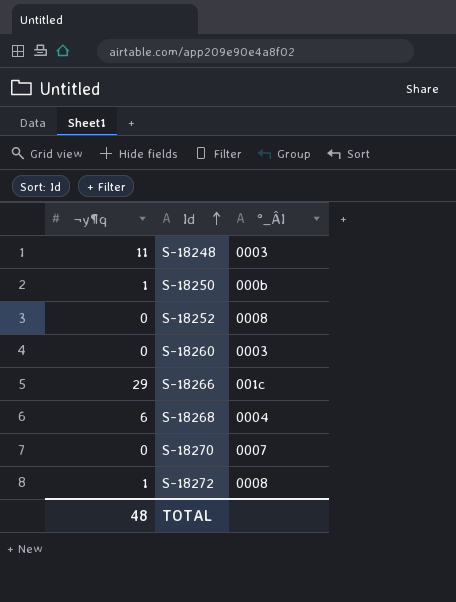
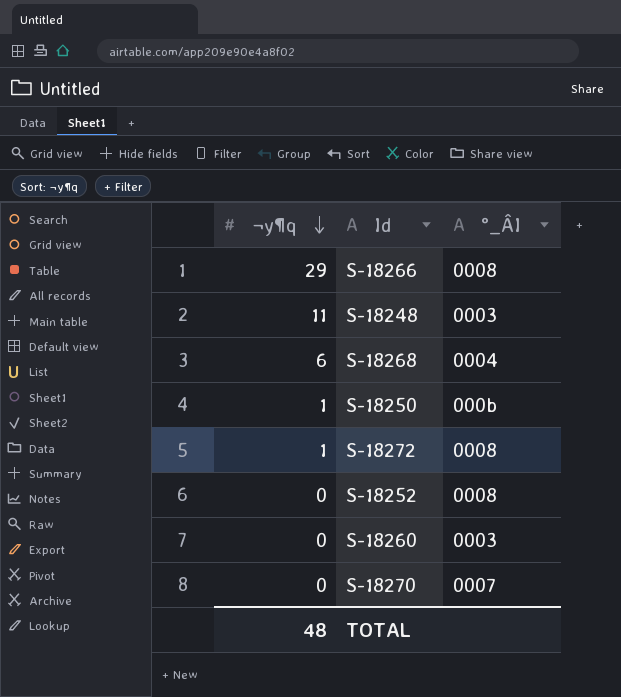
row order: Id ascending -> ¬y¶q descending
S-18266 | °_ÂI: 001c -> 0008

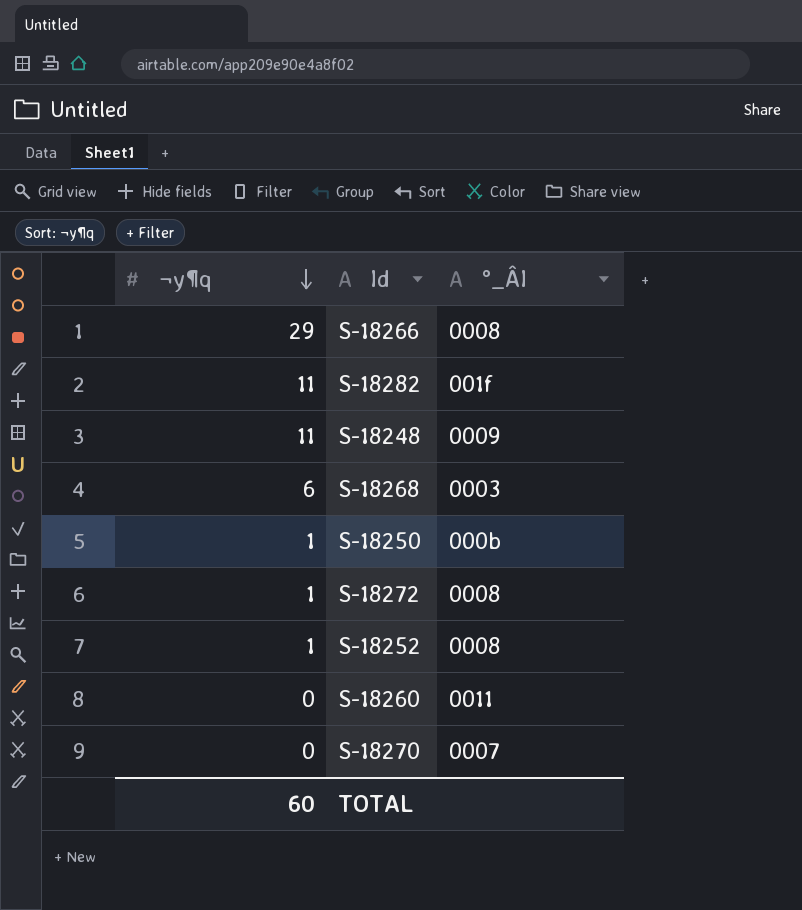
row S-18282: none -> 11 | 001f
S-18248 | °_ÂI: 0003 -> 0009
S-18268 | °_ÂI: 0004 -> 0003
S-18252 | ¬y¶q: 0 -> 1
S-18260 | °_ÂI: 0003 -> 0011
TOTAL | ¬y¶q: 48 -> 60

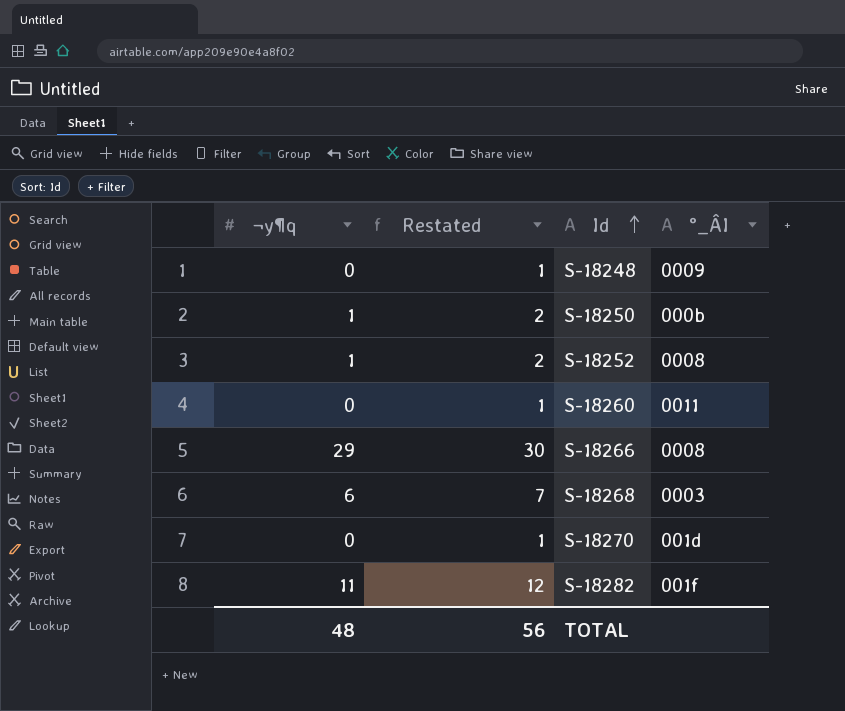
row order: ¬y¶q descending -> Id ascending
column Restated | formula: none -> [¬y¶q] + 1
row S-18272: 1 | 0008 -> none
S-18248 | ¬y¶q: 11 -> 0
S-18270 | °_ÂI: 0007 -> 001d
TOTAL | ¬y¶q: 60 -> 48

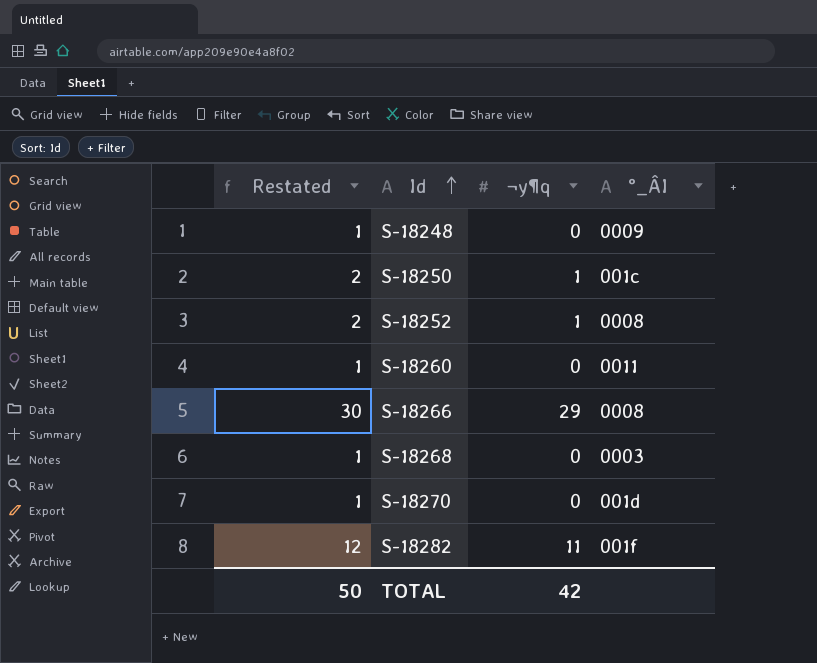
column ¬y¶q | position: 1 -> 3
S-18250 | °_ÂI: 000b -> 001c
S-18268 | Restated: 7 -> 1
S-18268 | ¬y¶q: 6 -> 0
TOTAL | Restated: 56 -> 50
TOTAL | ¬y¶q: 48 -> 42

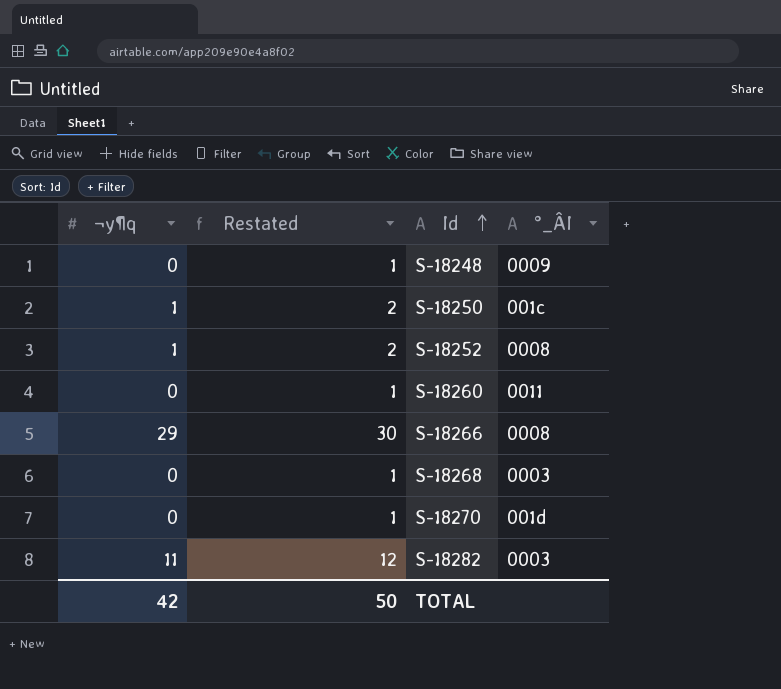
column ¬y¶q | position: 3 -> 1
S-18282 | °_ÂI: 001f -> 0003

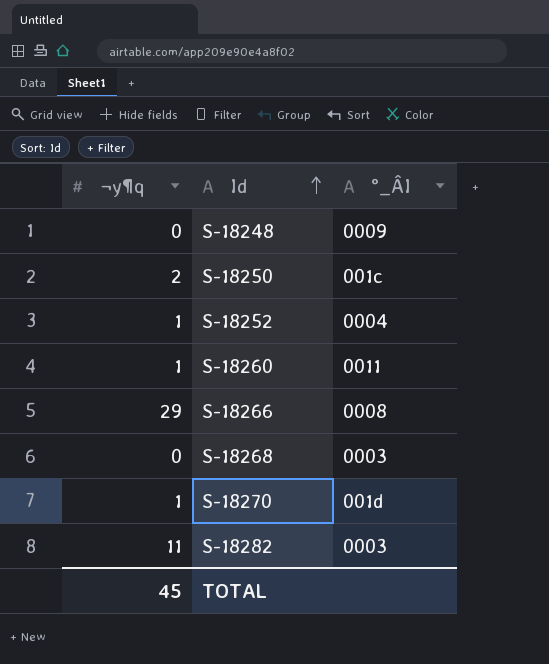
column Restated | formula: [¬y¶q] + 1 -> none
S-18250 | ¬y¶q: 1 -> 2
S-18252 | °_ÂI: 0008 -> 0004
S-18260 | ¬y¶q: 0 -> 1
S-18270 | ¬y¶q: 0 -> 1
TOTAL | ¬y¶q: 42 -> 45

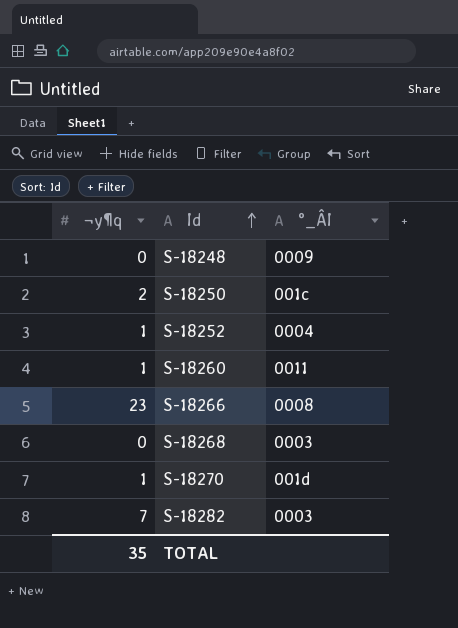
S-18266 | ¬y¶q: 29 -> 23
S-18282 | ¬y¶q: 11 -> 7
TOTAL | ¬y¶q: 45 -> 35

